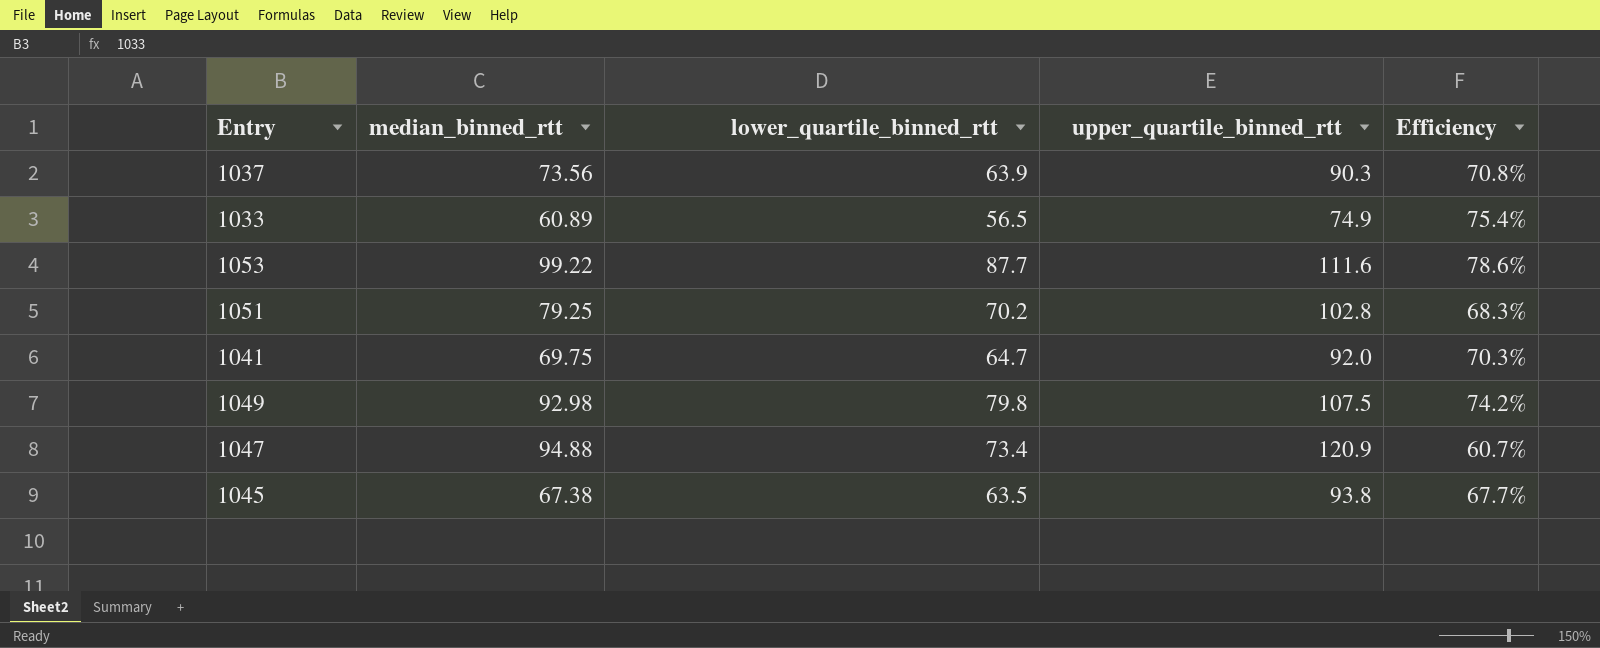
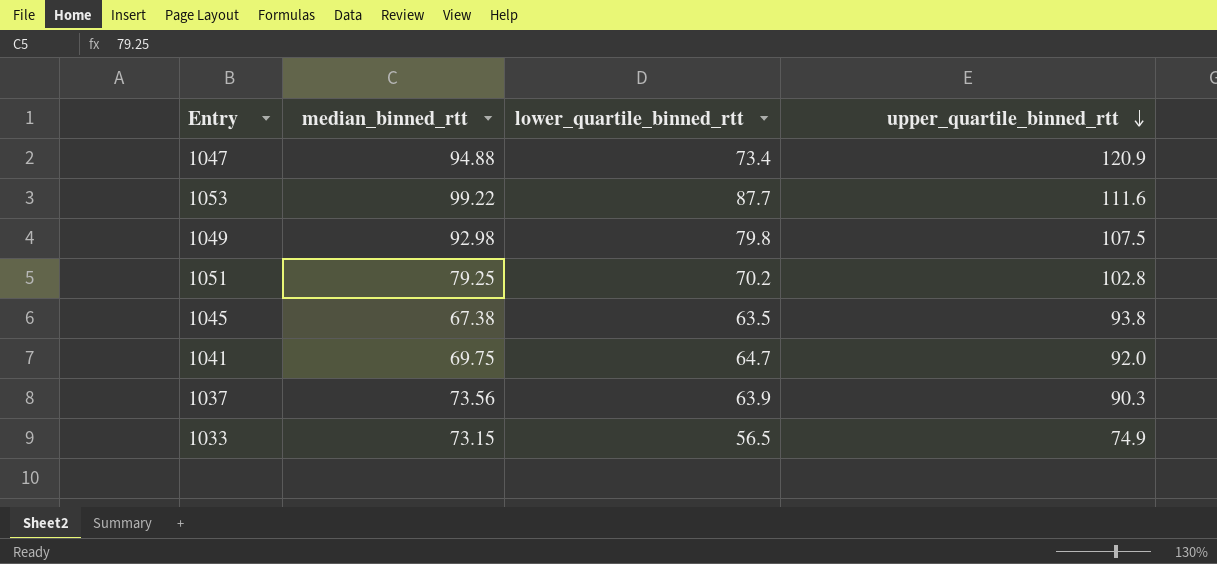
row order: none -> upper_quartile_binned_rtt descending
column Efficiency | formula: [lower_quartile_binned_rtt] / [upper_quartile_binned_rtt] -> none
1033 | median_binned_rtt: 60.89 -> 73.15

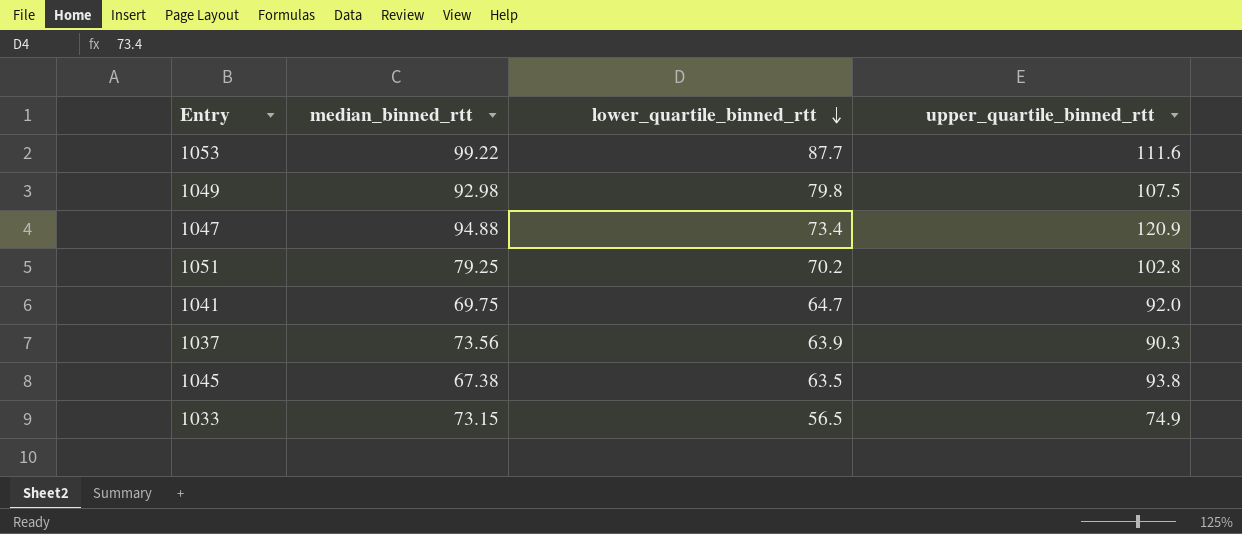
row order: upper_quartile_binned_rtt descending -> lower_quartile_binned_rtt descending

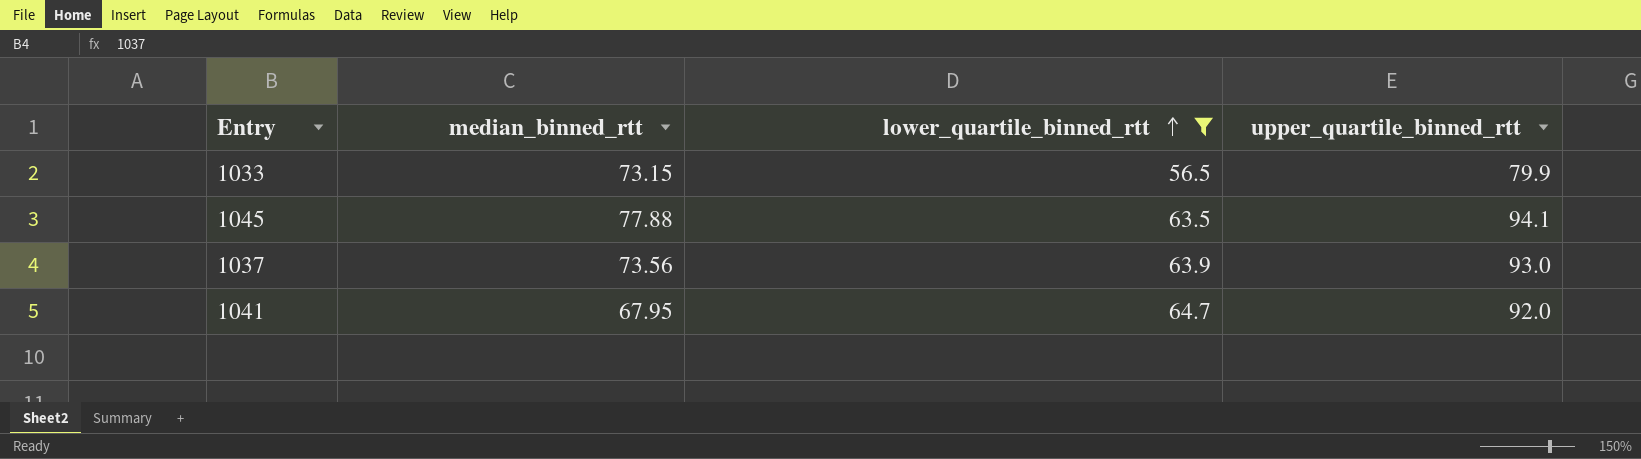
filter: none -> lower_quartile_binned_rtt <= 64.7
row order: lower_quartile_binned_rtt descending -> lower_quartile_binned_rtt ascending
1033 | upper_quartile_binned_rtt: 74.9 -> 79.9
1045 | median_binned_rtt: 67.38 -> 77.88
1045 | upper_quartile_binned_rtt: 93.8 -> 94.1
1037 | upper_quartile_binned_rtt: 90.3 -> 93.0
1041 | median_binned_rtt: 69.75 -> 67.95

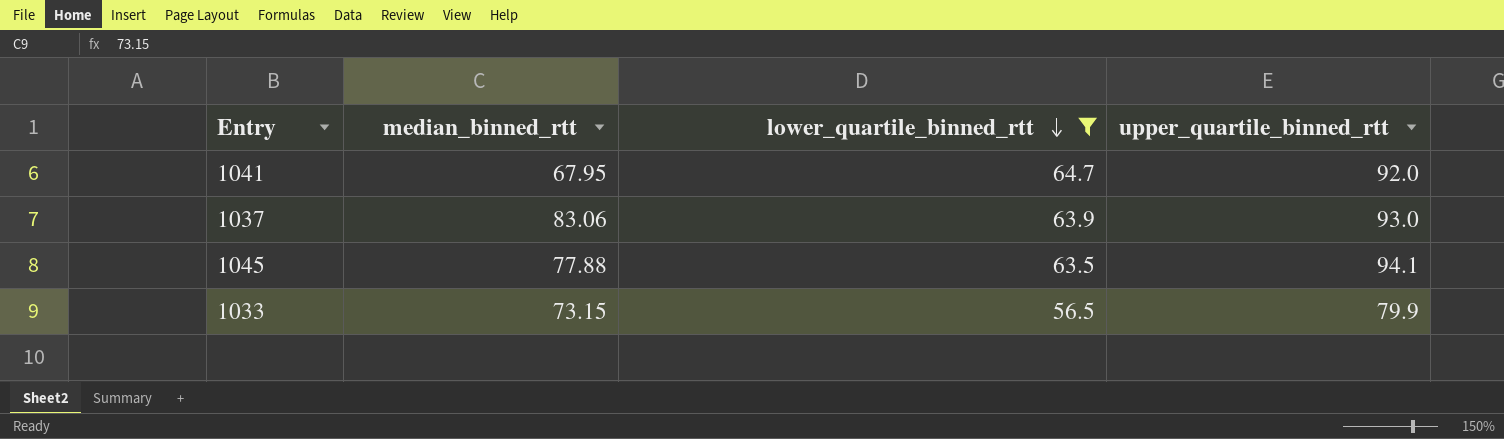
row order: lower_quartile_binned_rtt ascending -> lower_quartile_binned_rtt descending
1037 | median_binned_rtt: 73.56 -> 83.06

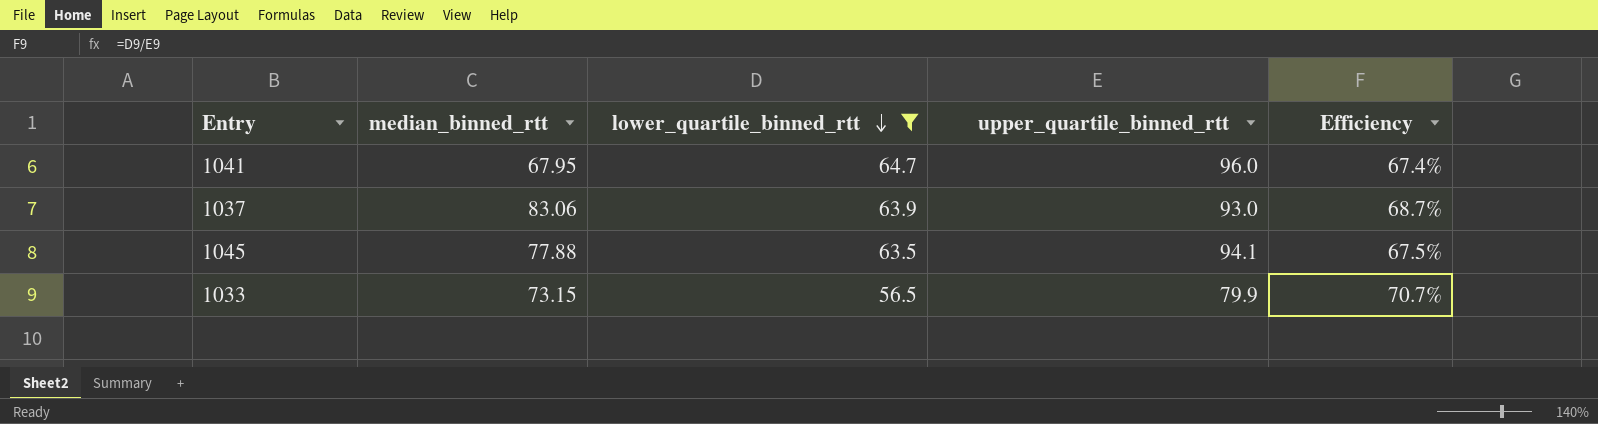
column Efficiency | formula: none -> [lower_quartile_binned_rtt] / [upper_quartile_binned_rtt]
1041 | upper_quartile_binned_rtt: 92.0 -> 96.0

